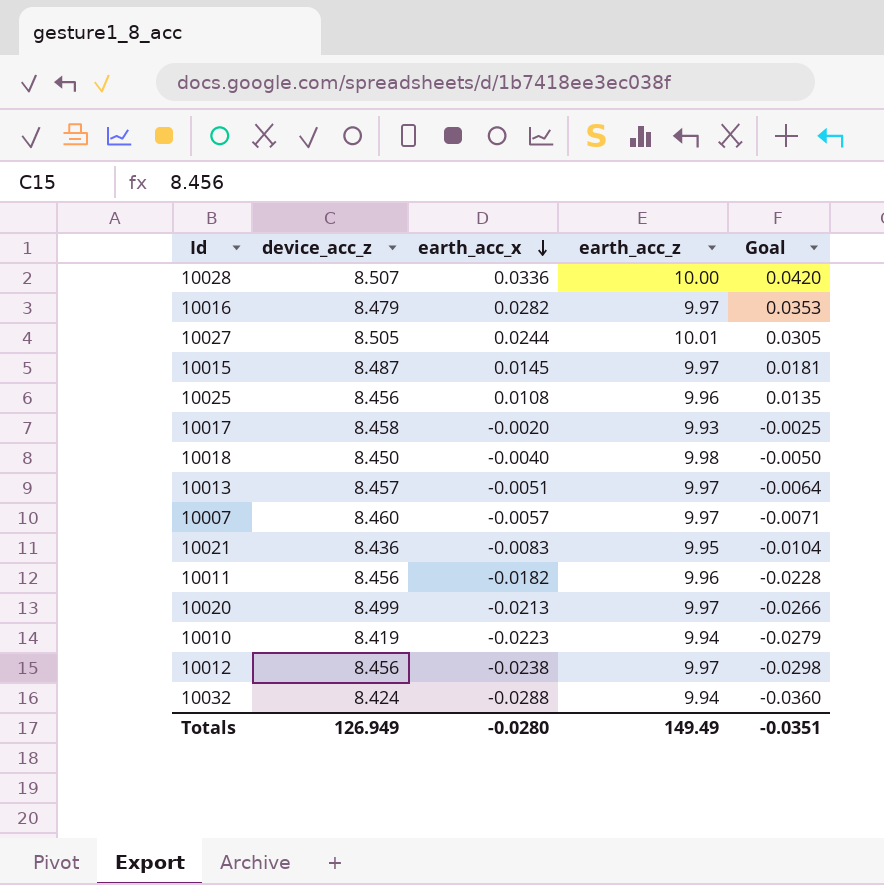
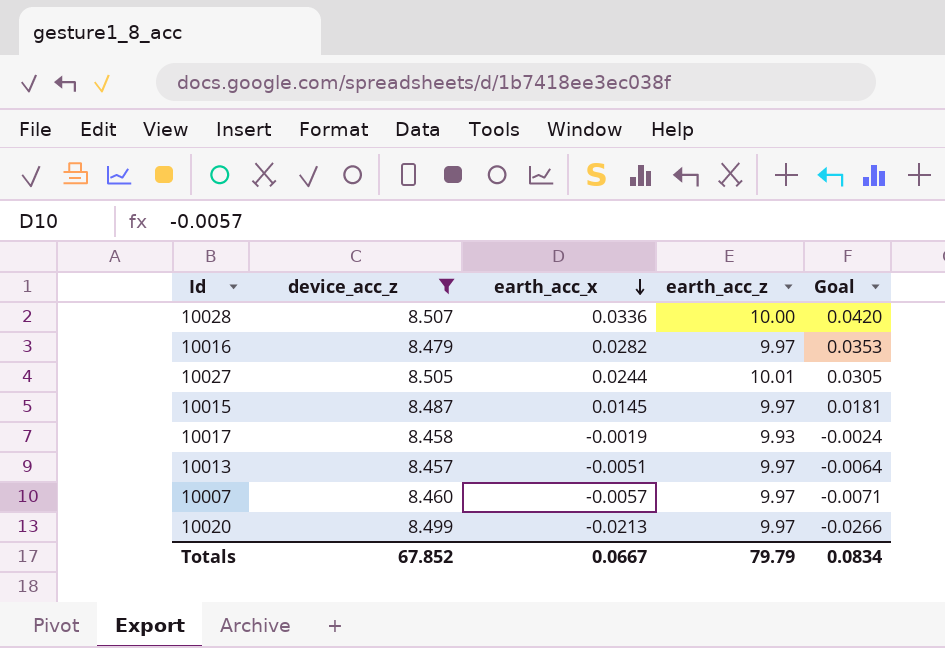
filter: none -> device_acc_z >= 8.457
10017 | earth_acc_x: -0.0020 -> -0.0019
10017 | Goal: -0.0025 -> -0.0024
Totals | device_acc_z: 126.949 -> 67.852
Totals | earth_acc_x: -0.0280 -> 0.0667
Totals | earth_acc_z: 149.49 -> 79.79
Totals | Goal: -0.0351 -> 0.0834

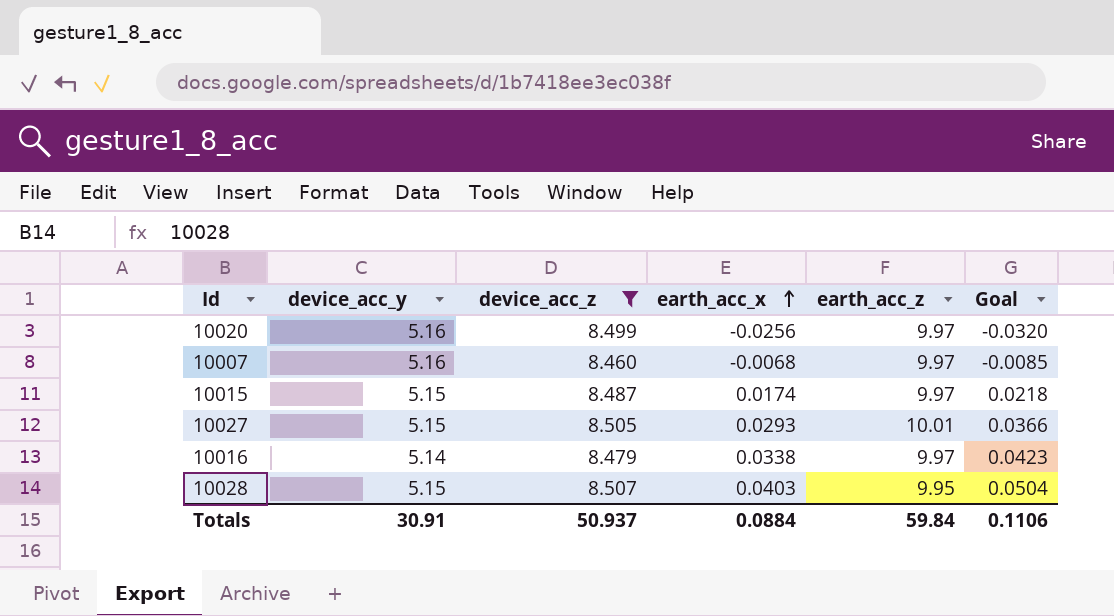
row order: earth_acc_x descending -> earth_acc_x ascending
column device_acc_y | position: none -> 2
row 10017: 8.458 | -0.0019 | 9.93 | -0.0024 -> none
row 10013: 8.457 | -0.0051 | 9.97 | -0.0064 -> none
10020 | earth_acc_x: -0.0213 -> -0.0256
10020 | Goal: -0.0266 -> -0.0320
10007 | earth_acc_x: -0.0057 -> -0.0068
10007 | Goal: -0.0071 -> -0.0085
10015 | earth_acc_x: 0.0145 -> 0.0174
10015 | Goal: 0.0181 -> 0.0218
10027 | earth_acc_x: 0.0244 -> 0.0293
10027 | Goal: 0.0305 -> 0.0366
10016 | earth_acc_x: 0.0282 -> 0.0338
10016 | Goal: 0.0353 -> 0.0423
10028 | earth_acc_x: 0.0336 -> 0.0403
10028 | earth_acc_z: 10.00 -> 9.95
10028 | Goal: 0.0420 -> 0.0504
Totals | device_acc_z: 67.852 -> 50.937
Totals | earth_acc_x: 0.0667 -> 0.0884
Totals | earth_acc_z: 79.79 -> 59.84
Totals | Goal: 0.0834 -> 0.1106

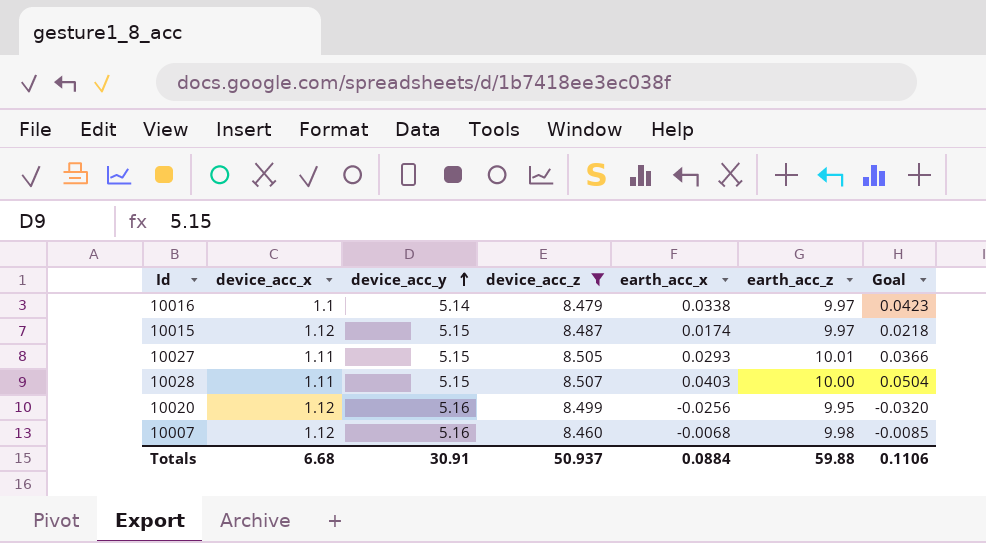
row order: earth_acc_x ascending -> device_acc_y ascending
column device_acc_x | position: none -> 2
10028 | earth_acc_z: 9.95 -> 10.00
10020 | earth_acc_z: 9.97 -> 9.95
10007 | earth_acc_z: 9.97 -> 9.98
Totals | earth_acc_z: 59.84 -> 59.88

